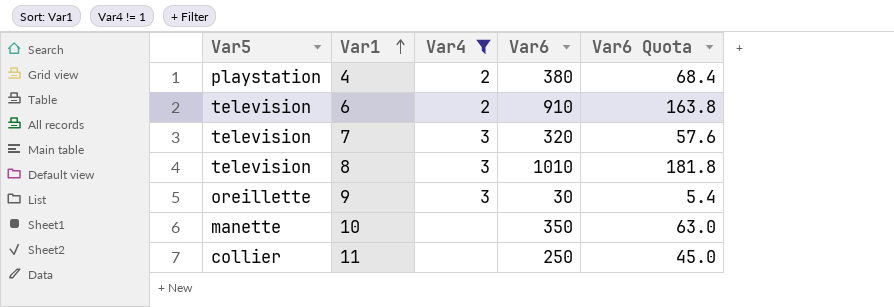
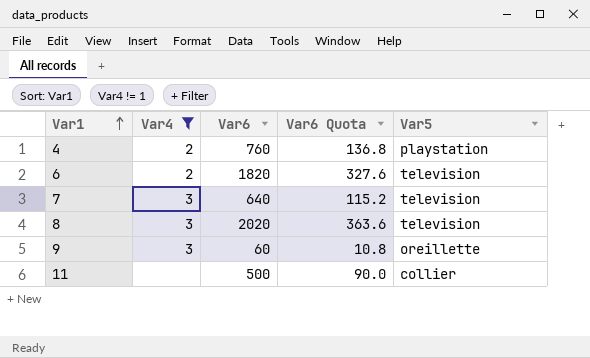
column Var5 | position: 1 -> 5
row 10: manette | none | 350 | 63.0 -> none
4 | Var6: 380 -> 760
4 | Var6 Quota: 68.4 -> 136.8
6 | Var6: 910 -> 1820
6 | Var6 Quota: 163.8 -> 327.6
7 | Var6: 320 -> 640
7 | Var6 Quota: 57.6 -> 115.2
8 | Var6: 1010 -> 2020
8 | Var6 Quota: 181.8 -> 363.6
9 | Var6: 30 -> 60
9 | Var6 Quota: 5.4 -> 10.8
11 | Var6: 250 -> 500
11 | Var6 Quota: 45.0 -> 90.0

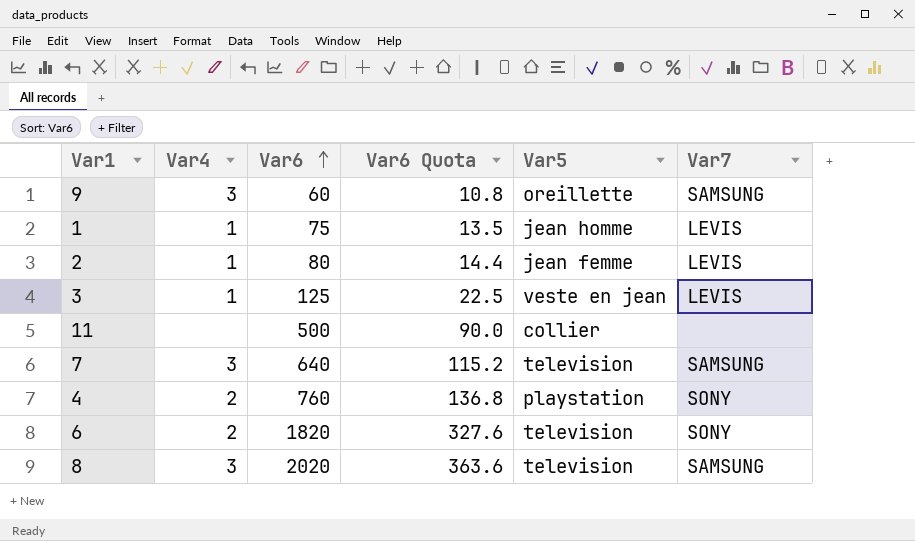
filter: Var4 != 1 -> none
row order: Var1 ascending -> Var6 ascending
column Var7 | position: none -> 6

